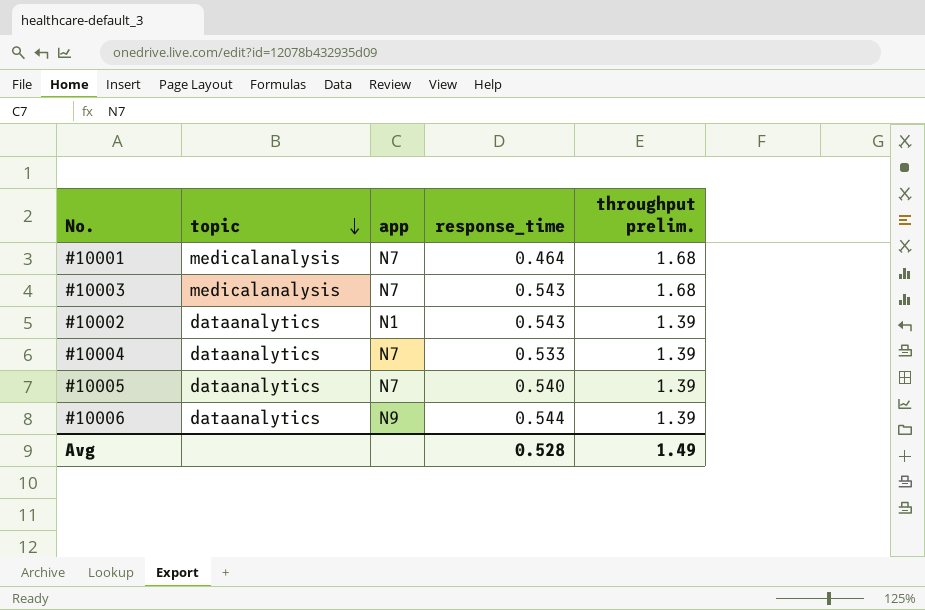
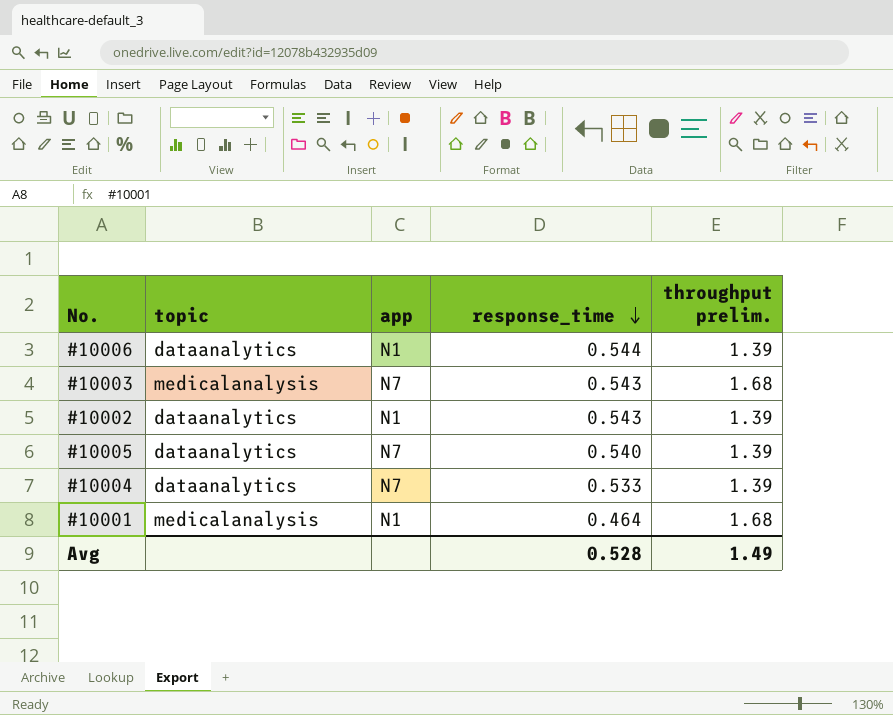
row order: topic descending -> response_time descending
#10006 | app: N9 -> N1
#10001 | app: N7 -> N1

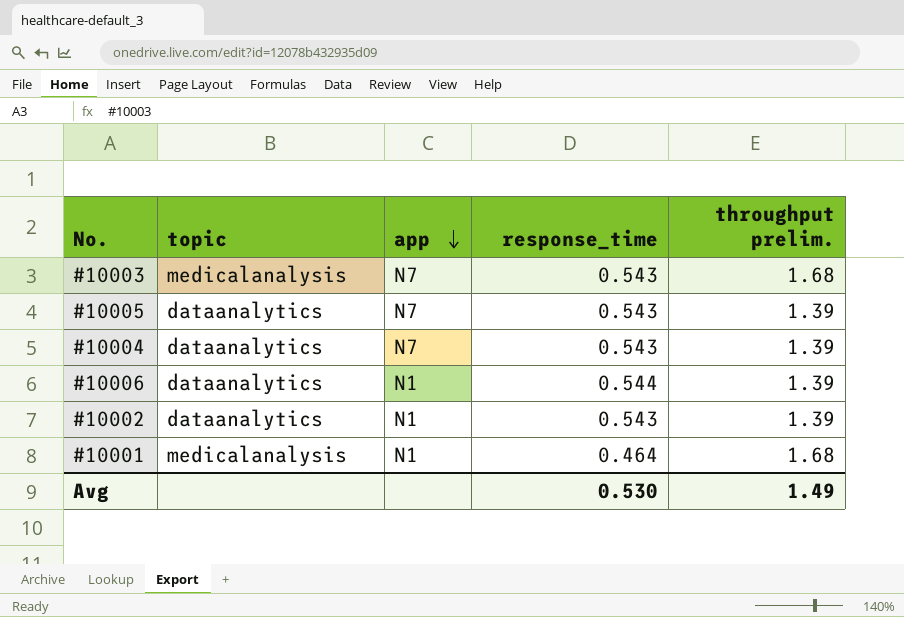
row order: response_time descending -> app descending
#10005 | response_time: 0.540 -> 0.543
#10004 | response_time: 0.533 -> 0.543
Avg | response_time: 0.528 -> 0.530

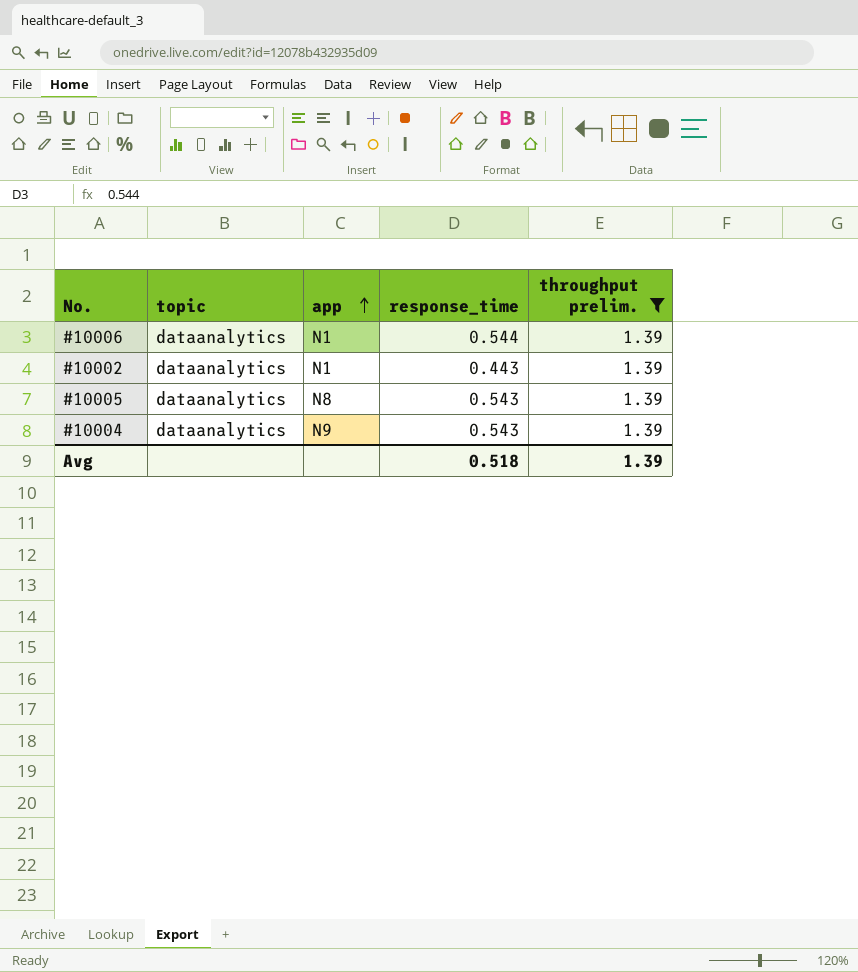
filter: none -> throughput prelim. = 1.39
row order: app descending -> app ascending
#10002 | response_time: 0.543 -> 0.443
#10005 | app: N7 -> N8
#10004 | app: N7 -> N9
Avg | response_time: 0.530 -> 0.518
Avg | throughput prelim.: 1.49 -> 1.39

